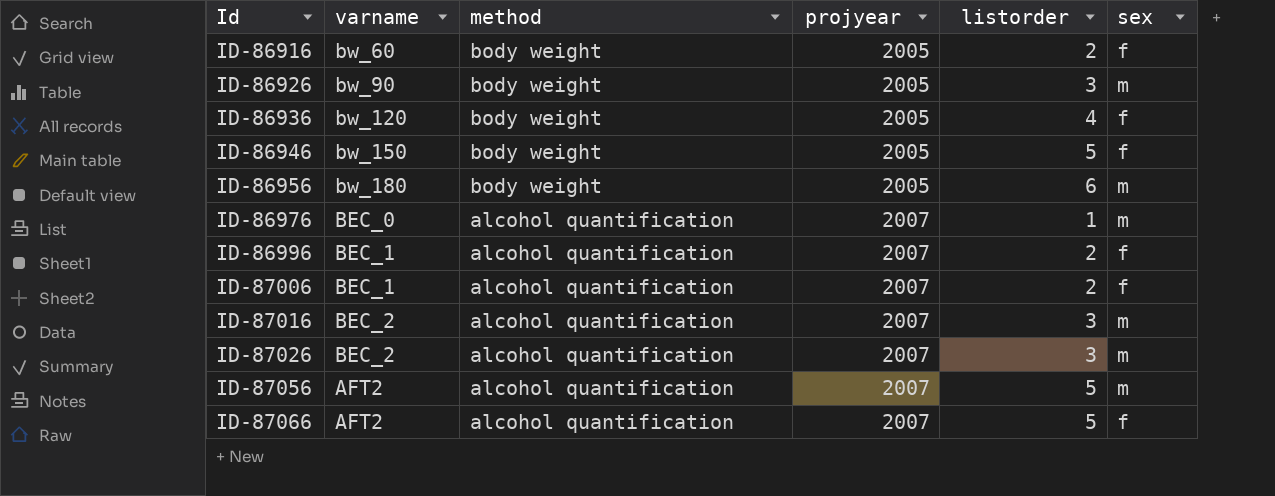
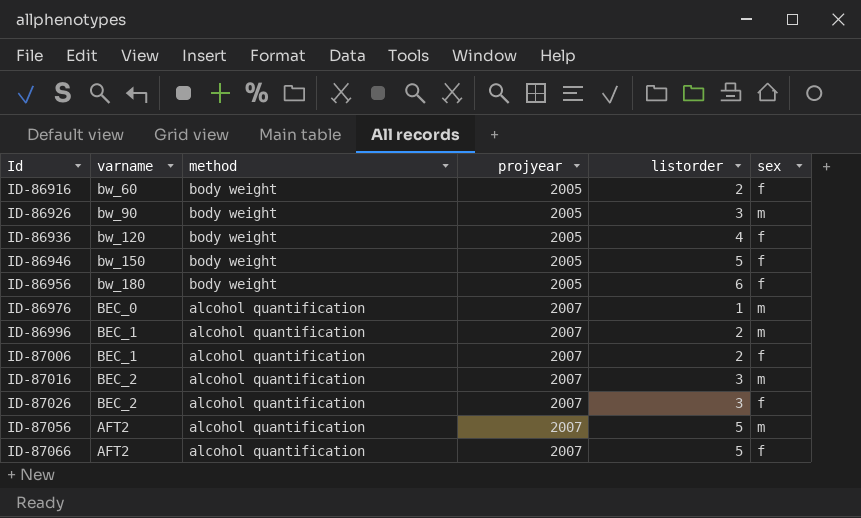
ID-86956 | sex: m -> f
ID-86996 | sex: f -> m
ID-87026 | sex: m -> f

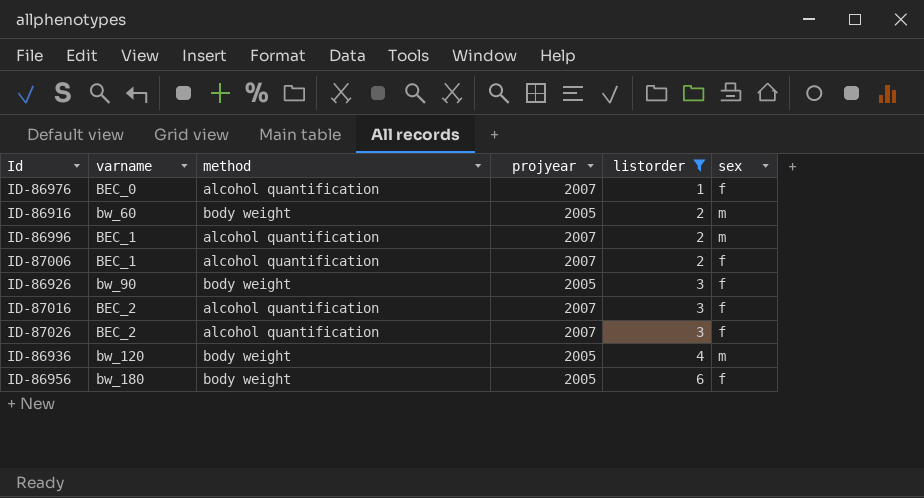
filter: none -> listorder != 5
row order: Id ascending -> listorder ascending
ID-86976 | sex: m -> f
ID-86916 | sex: f -> m
ID-86926 | sex: m -> f
ID-87016 | sex: m -> f
ID-86936 | sex: f -> m

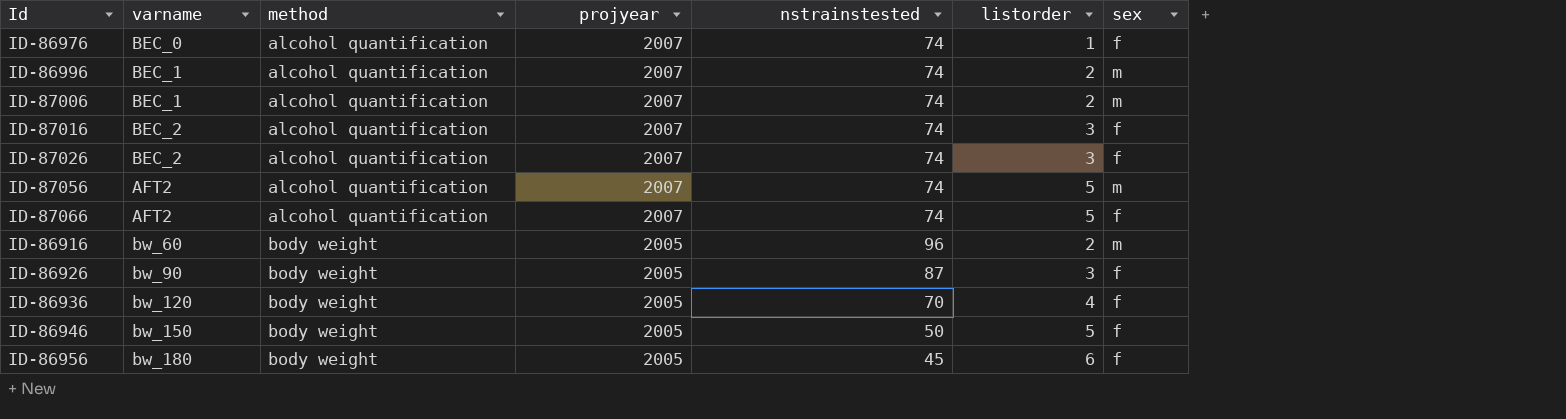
filter: listorder != 5 -> none
row order: listorder ascending -> method ascending
column nstrainstested | position: none -> 5
ID-87006 | sex: f -> m
ID-86936 | sex: m -> f

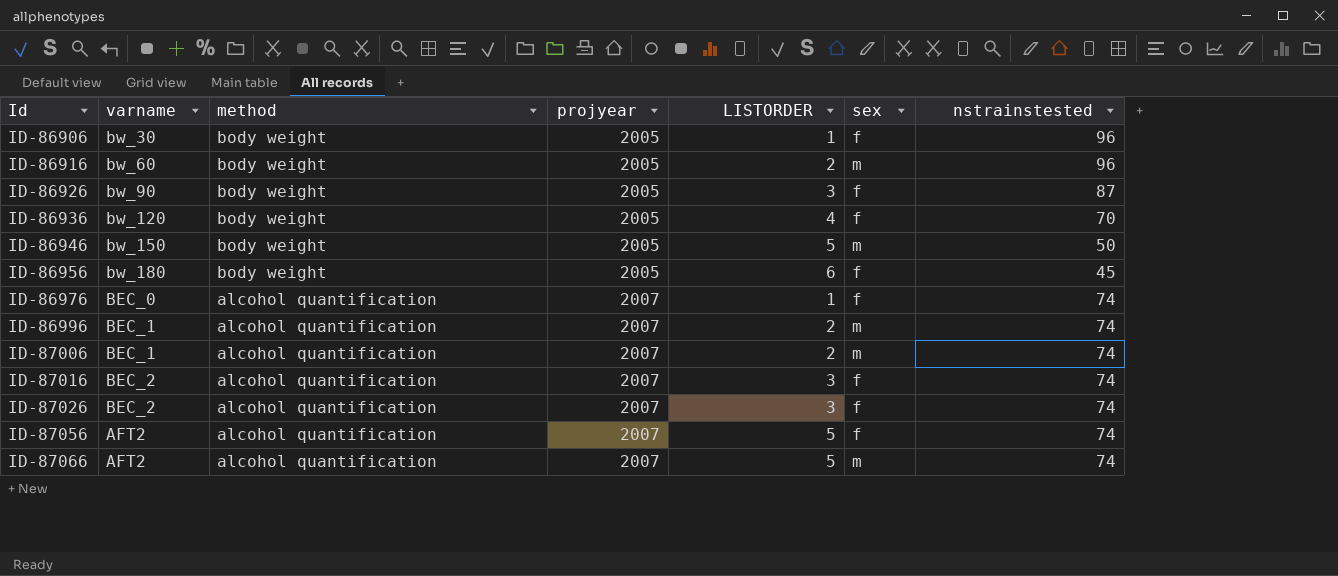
row order: method ascending -> Id ascending
column name: listorder -> LISTORDER
column nstrainstested | position: 5 -> 7
row ID-86906: none -> bw_30 | body weight | 2005 | 1 | f | 96
ID-86946 | sex: f -> m
ID-87056 | sex: m -> f
ID-87066 | sex: f -> m

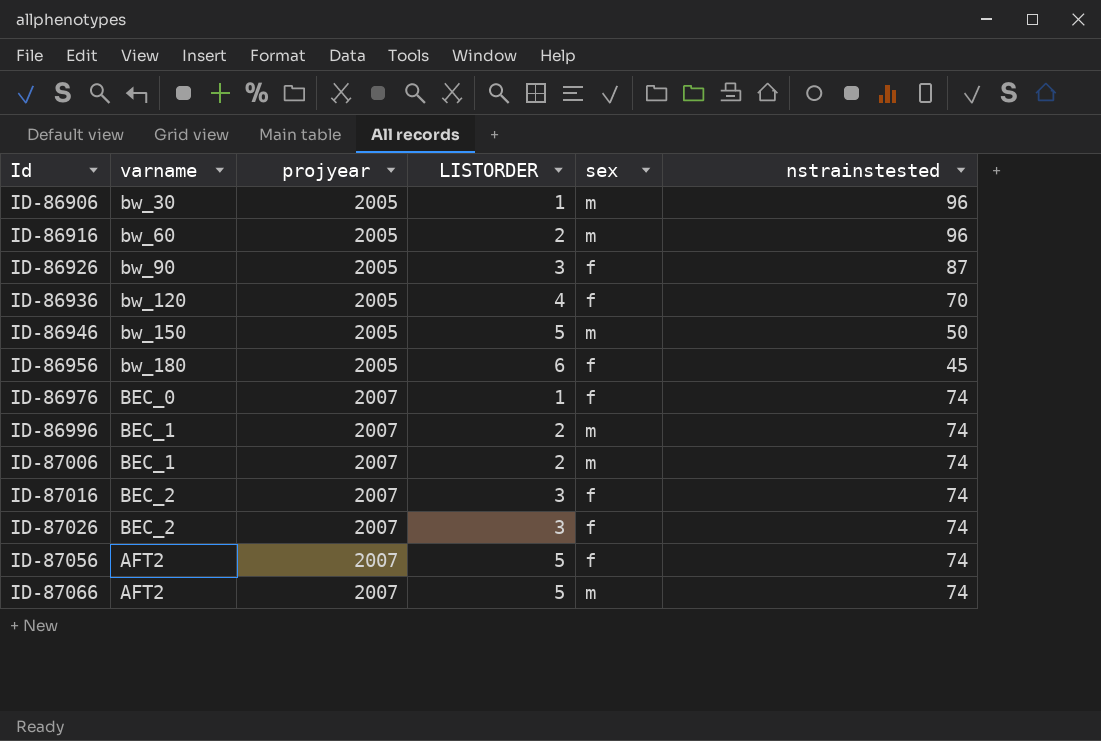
column method | position: 3 -> none
ID-86906 | sex: f -> m

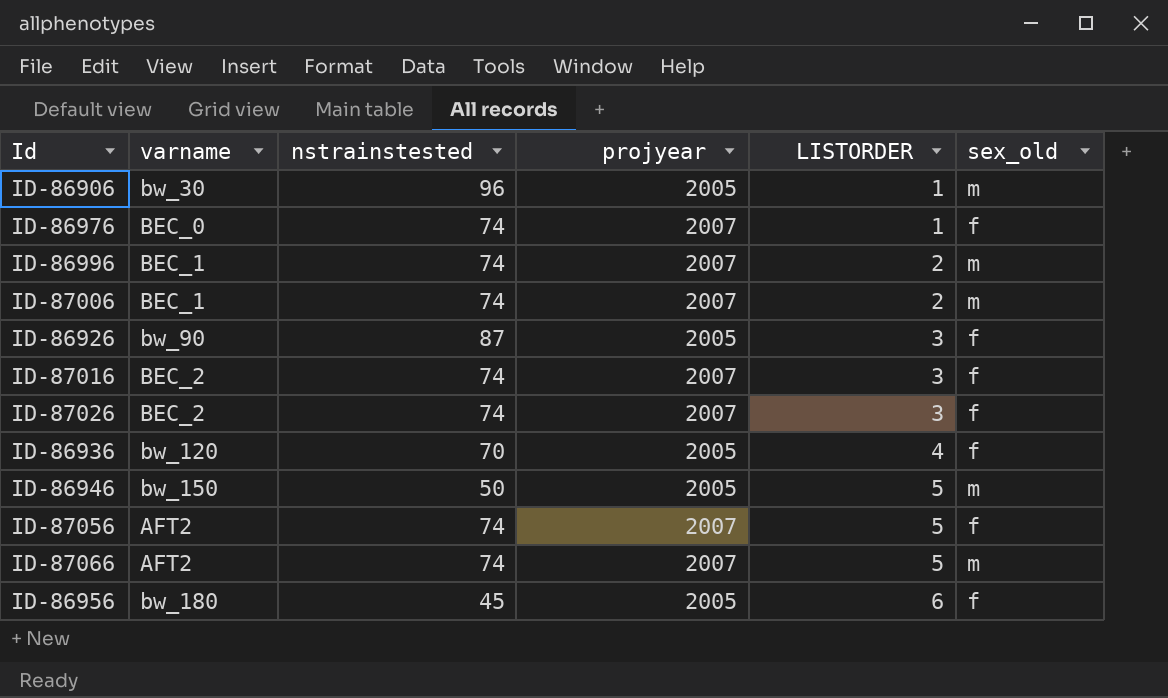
row order: Id ascending -> LISTORDER ascending
column nstrainstested | position: 6 -> 3
column name: sex -> sex_old
row ID-86916: bw_60 | 2005 | 2 | m | 96 -> none

